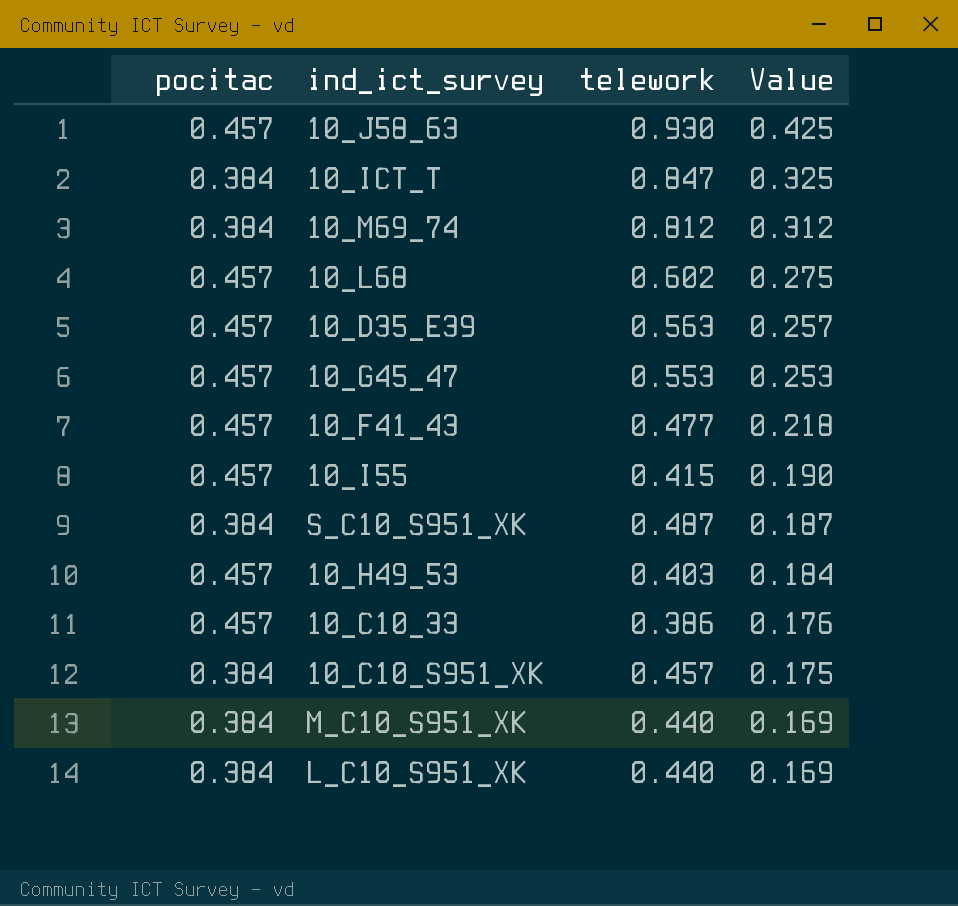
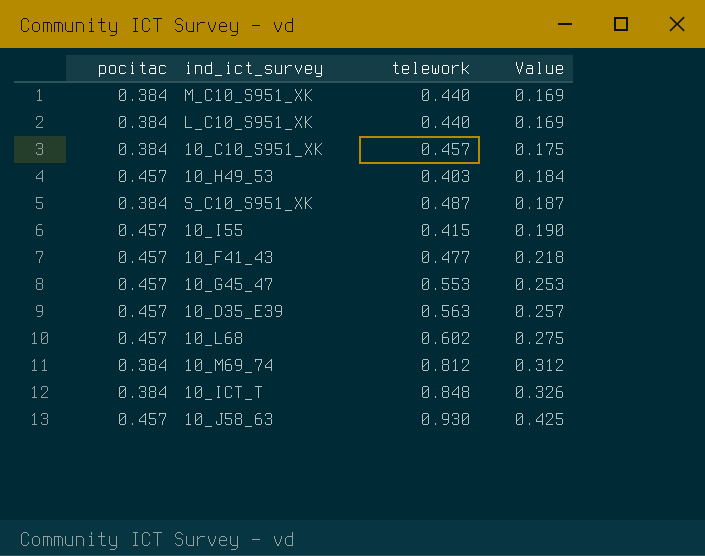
row order: Value descending -> Value ascending
row 10_C10_33: 0.457 | 0.386 | 0.176 -> none
10_ICT_T | telework: 0.847 -> 0.848
10_ICT_T | Value: 0.325 -> 0.326

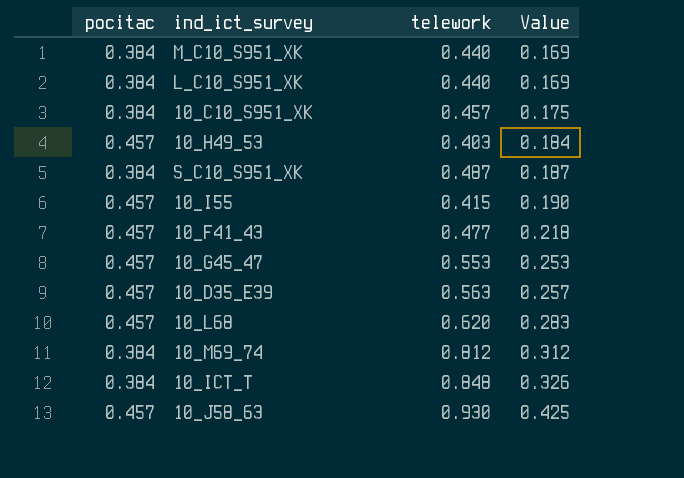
10_L68 | telework: 0.602 -> 0.620
10_L68 | Value: 0.275 -> 0.283

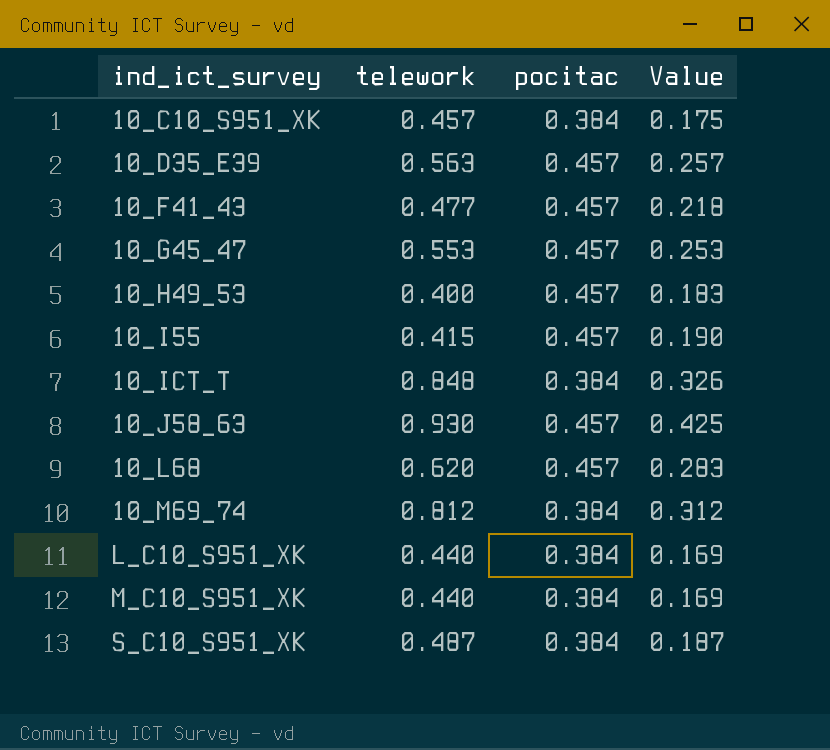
row order: Value ascending -> ind_ict_survey ascending
column pocitac | position: 1 -> 3
10_H49_53 | telework: 0.403 -> 0.400
10_H49_53 | Value: 0.184 -> 0.183

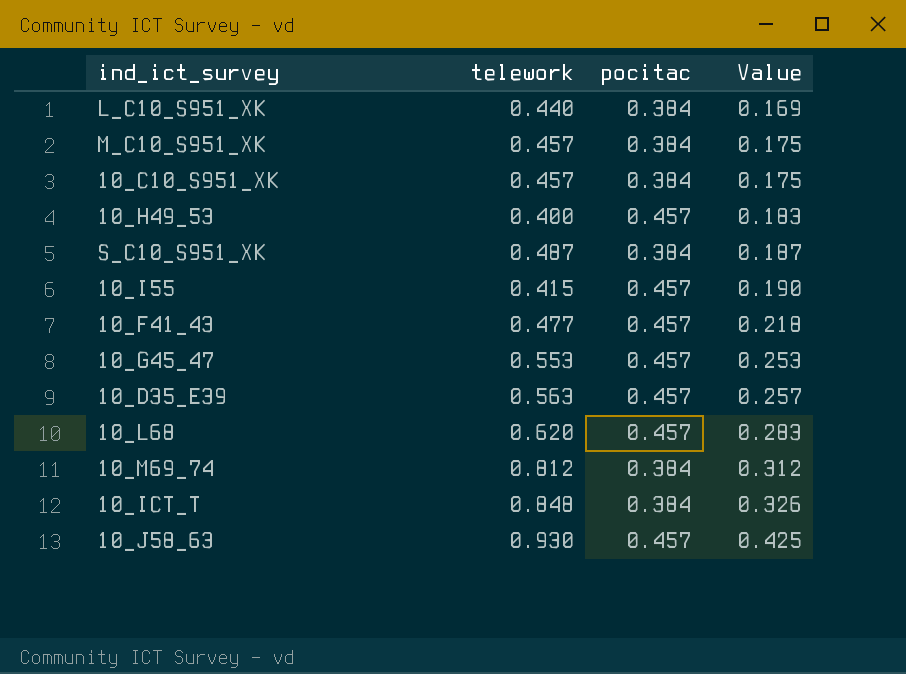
row order: ind_ict_survey ascending -> Value ascending
M_C10_S951_XK | telework: 0.440 -> 0.457
M_C10_S951_XK | Value: 0.169 -> 0.175

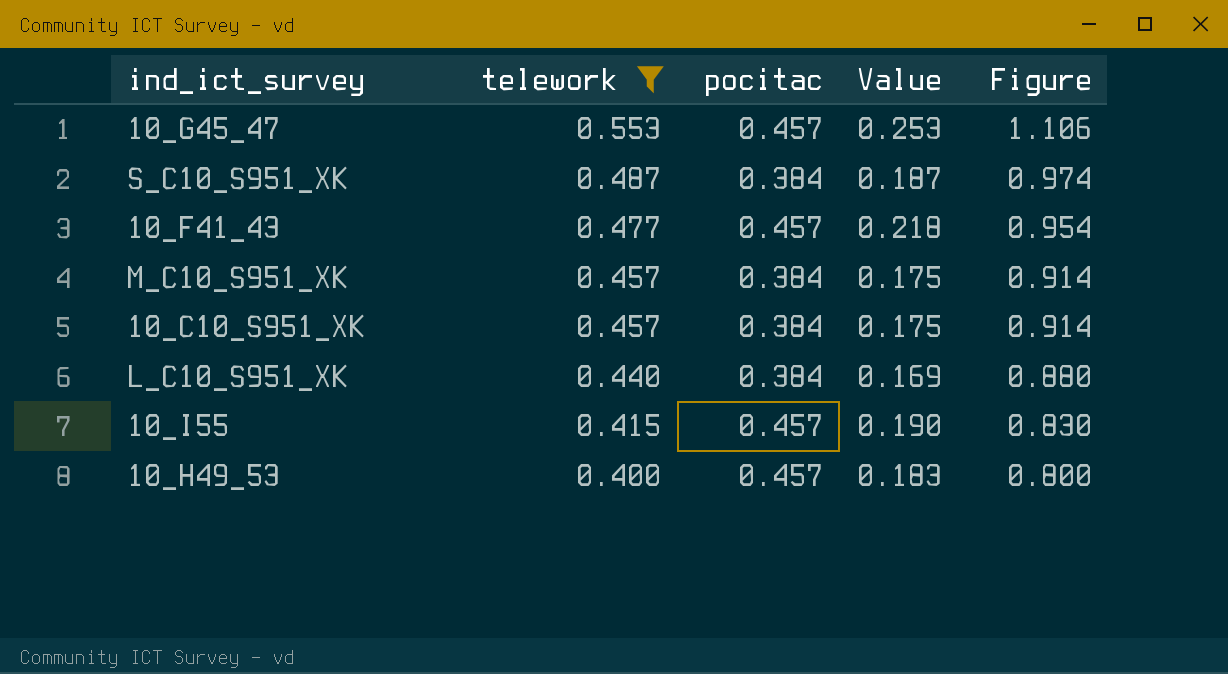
filter: none -> telework <= 0.553
row order: Value ascending -> telework descending
column Figure | formula: none -> [telework] * 2

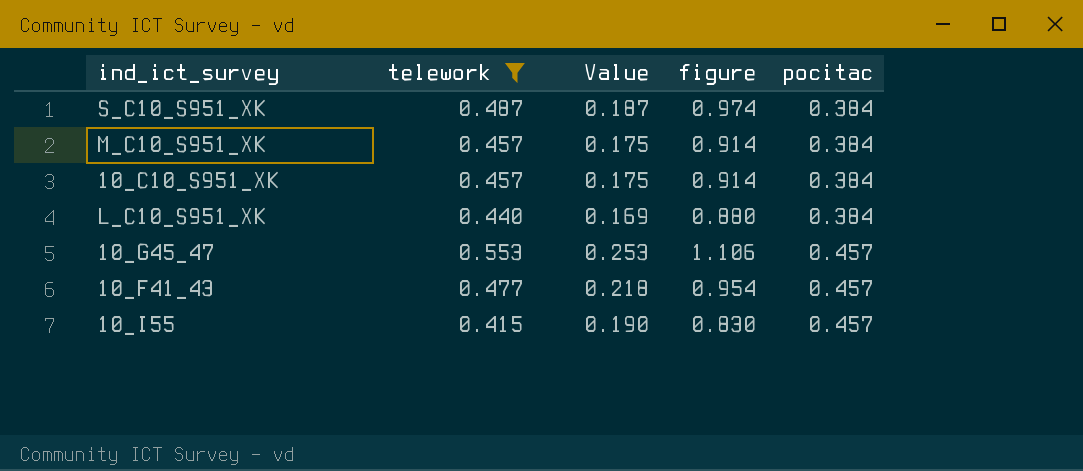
row order: telework descending -> pocitac ascending
column name: Figure -> figure
column pocitac | position: 3 -> 5
row 10_H49_53: 0.400 | 0.457 | 0.183 | 0.800 -> none

